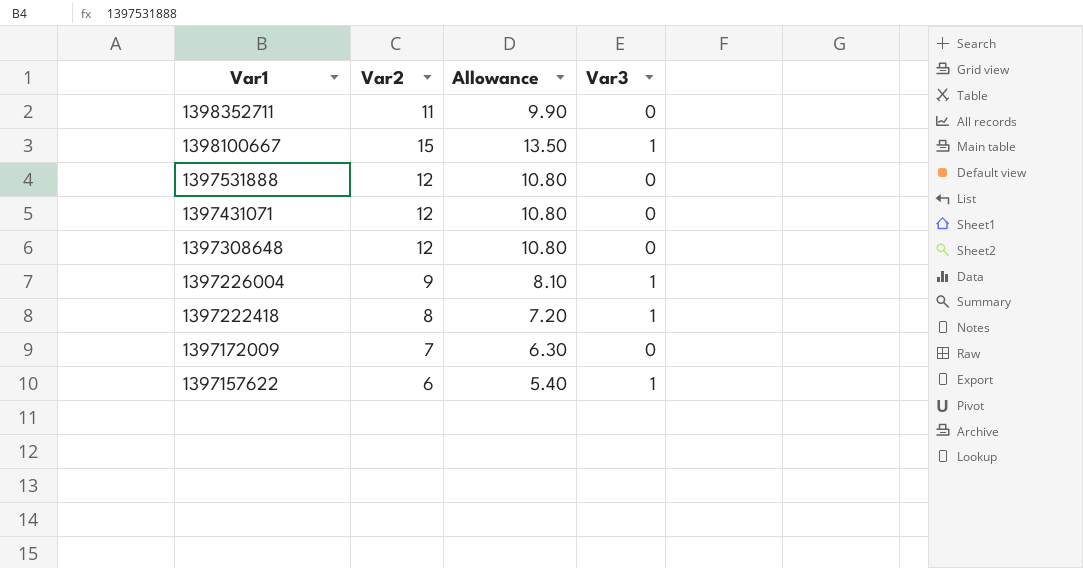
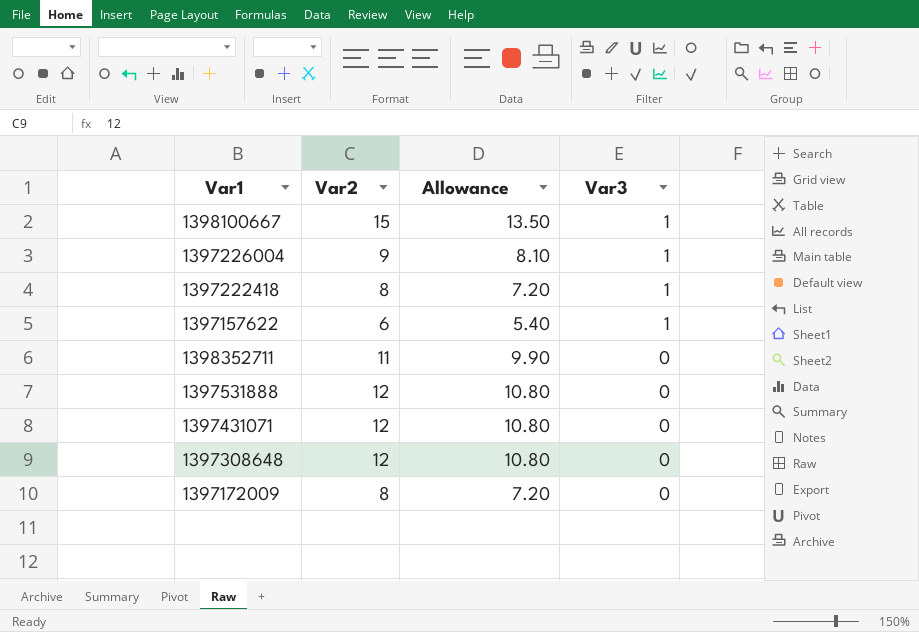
row order: Var1 descending -> Var3 descending
1397172009 | Var2: 7 -> 8
1397172009 | Allowance: 6.30 -> 7.20

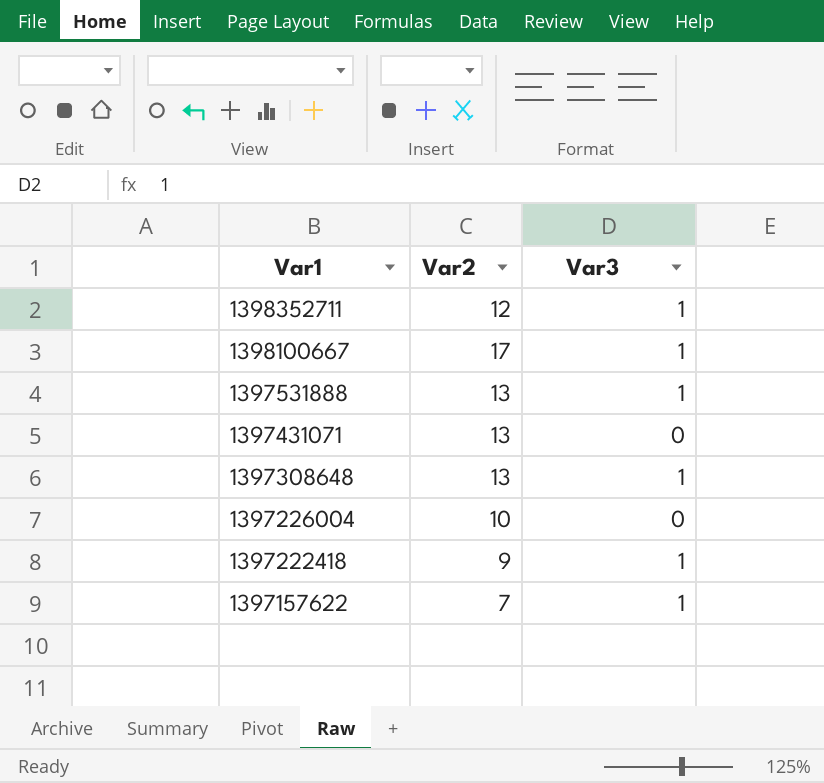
row order: Var3 descending -> Var1 descending
column Allowance | formula: [Var2] * 0.9 -> none
row 1397172009: 8 | 7.20 | 0 -> none
1398352711 | Var2: 11 -> 12
1398352711 | Var3: 0 -> 1
1398100667 | Var2: 15 -> 17
1397531888 | Var2: 12 -> 13
1397531888 | Var3: 0 -> 1
1397431071 | Var2: 12 -> 13
1397308648 | Var2: 12 -> 13
1397308648 | Var3: 0 -> 1
1397226004 | Var2: 9 -> 10
1397226004 | Var3: 1 -> 0
1397222418 | Var2: 8 -> 9
1397157622 | Var2: 6 -> 7

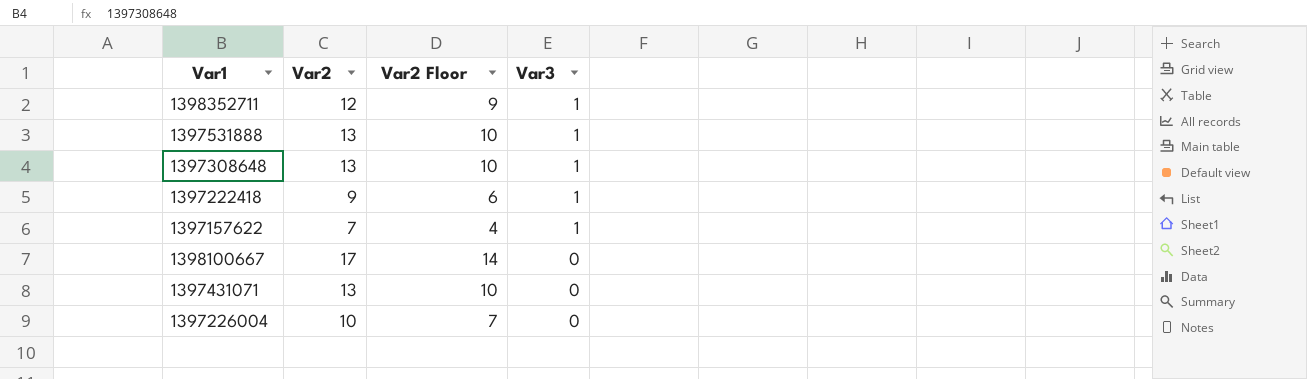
row order: Var1 descending -> Var3 descending
column Var2 Floor | formula: none -> [Var2] - 3
1398100667 | Var3: 1 -> 0

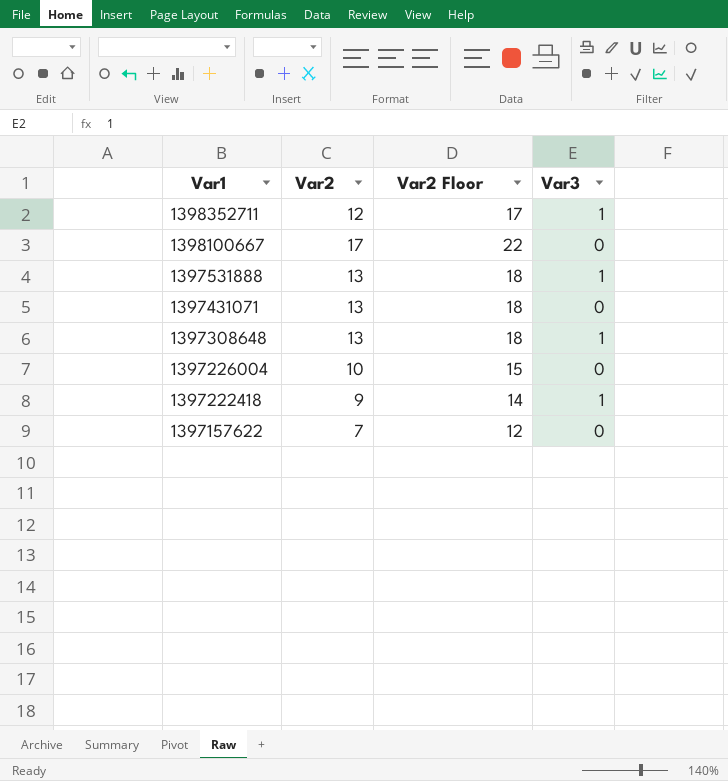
row order: Var3 descending -> Var1 descending
column Var2 Floor | formula: [Var2] - 3 -> [Var2] + 5
1397157622 | Var3: 1 -> 0

